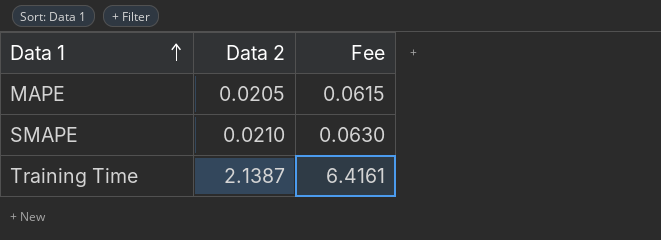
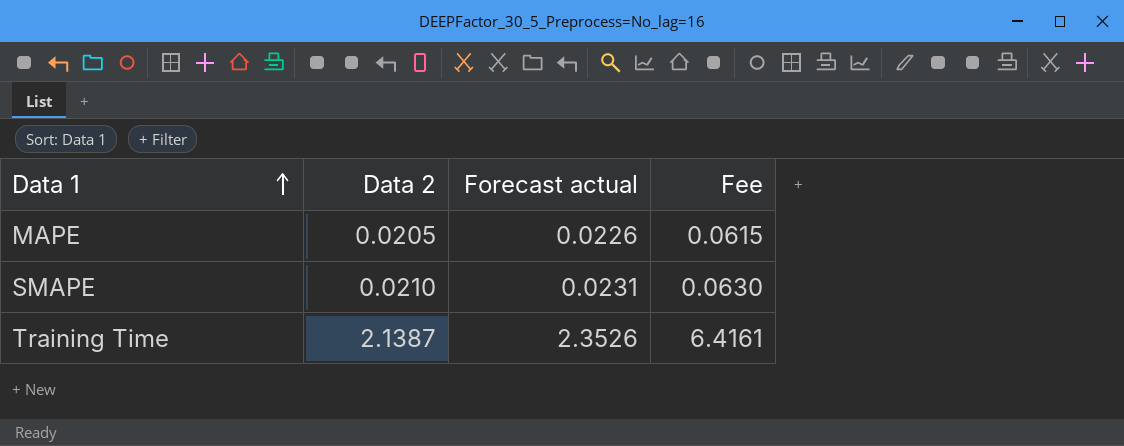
column Forecast actual | formula: none -> [Data 2] * 1.1

